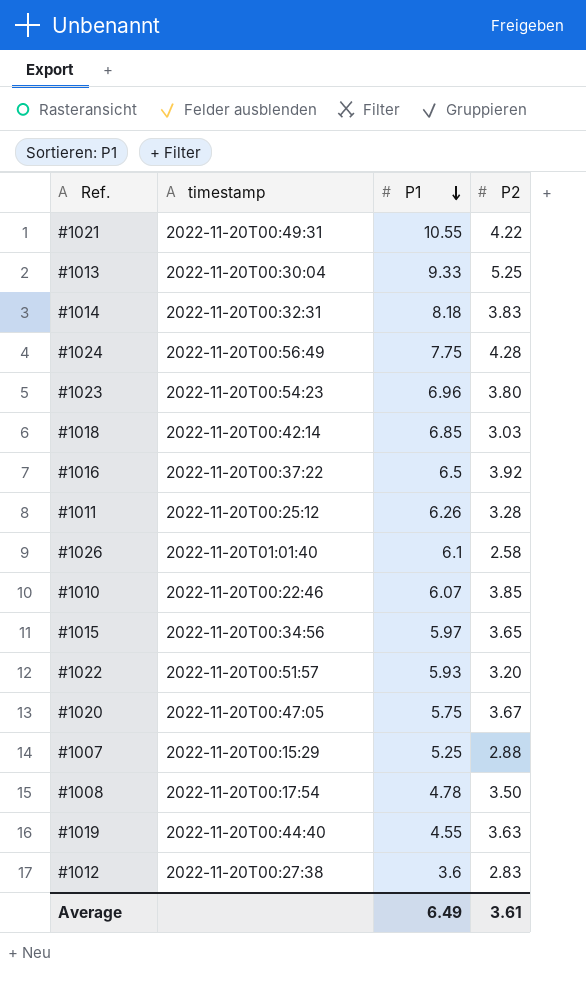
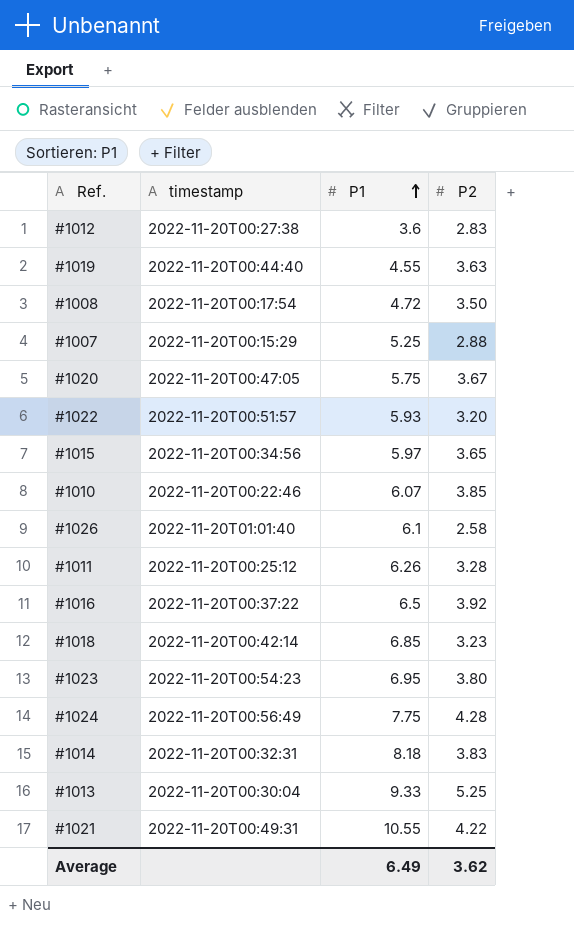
row order: P1 descending -> P1 ascending
#1008 | P1: 4.78 -> 4.72
#1018 | P2: 3.03 -> 3.23
#1023 | P1: 6.96 -> 6.95
Average | P2: 3.61 -> 3.62

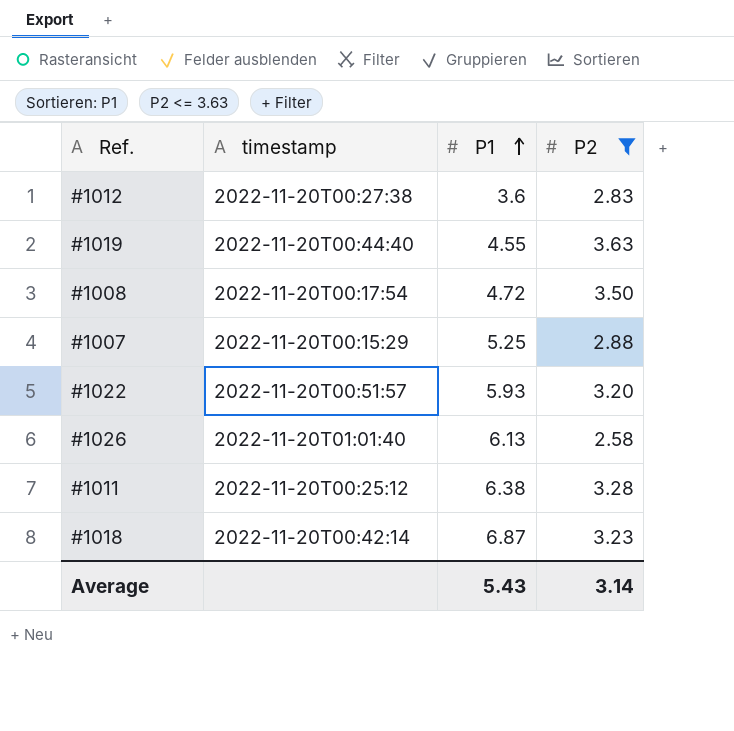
filter: none -> P2 <= 3.63
#1026 | P1: 6.1 -> 6.13
#1011 | P1: 6.26 -> 6.38
#1018 | P1: 6.85 -> 6.87
Average | P1: 6.49 -> 5.43
Average | P2: 3.62 -> 3.14

